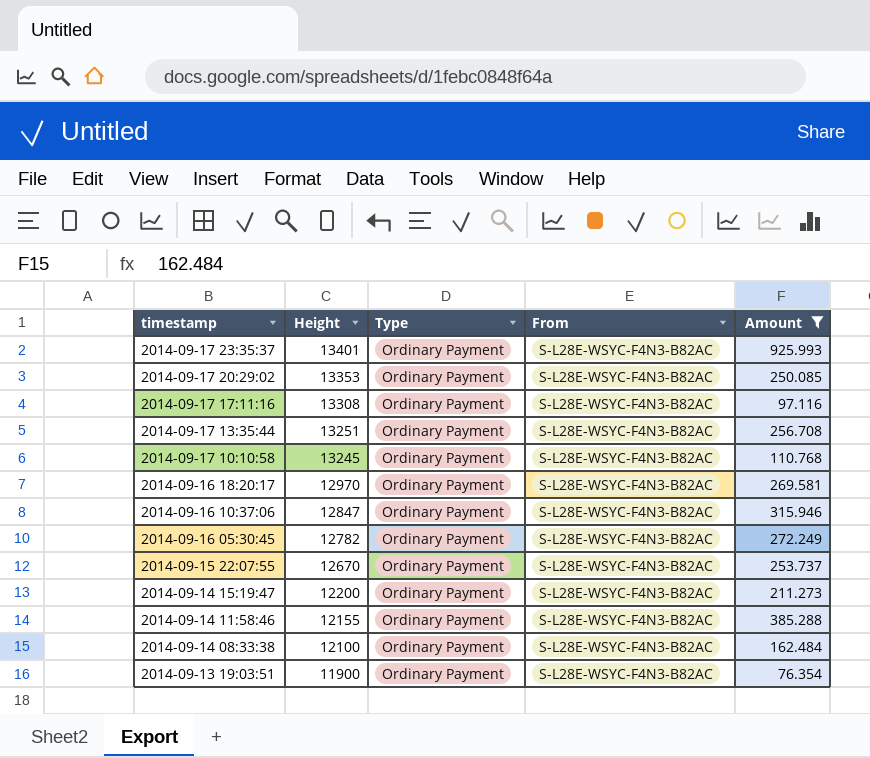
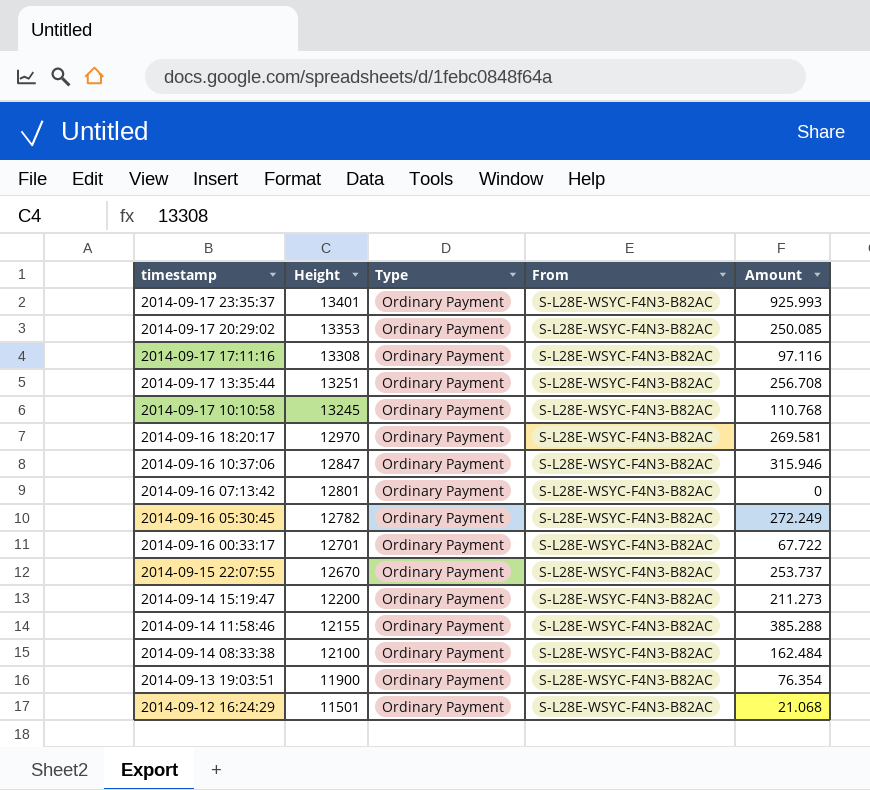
filter: Amount >= 76.354 -> none

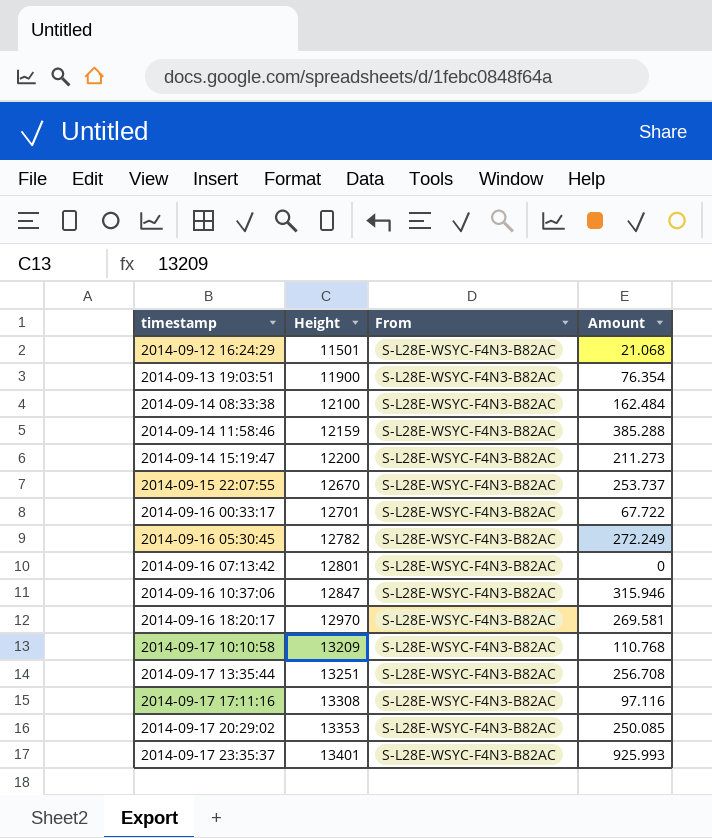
row order: timestamp descending -> timestamp ascending
column Type | position: 3 -> none
2014-09-14 11:58:46 | Height: 12155 -> 12159
2014-09-17 10:10:58 | Height: 13245 -> 13209

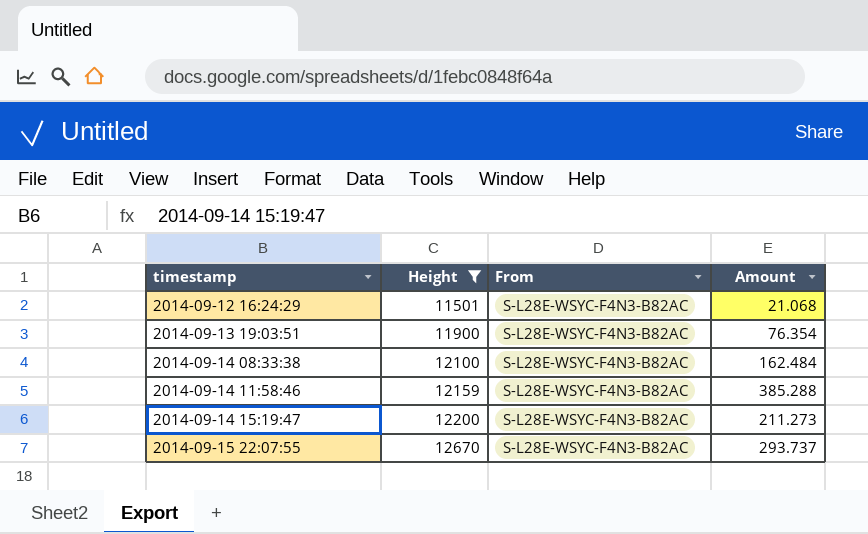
filter: none -> Height <= 12670
2014-09-15 22:07:55 | Amount: 253.737 -> 293.737

